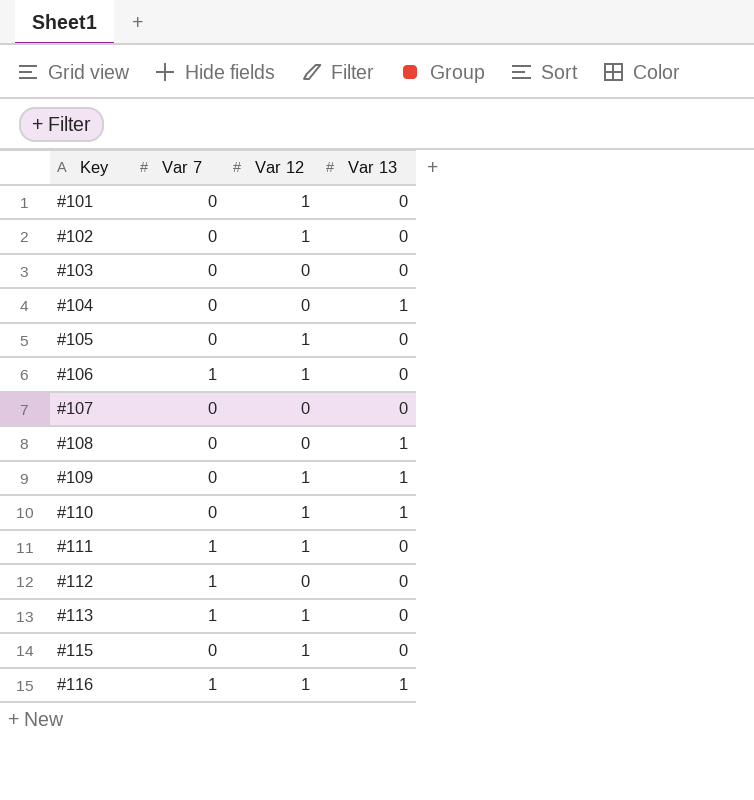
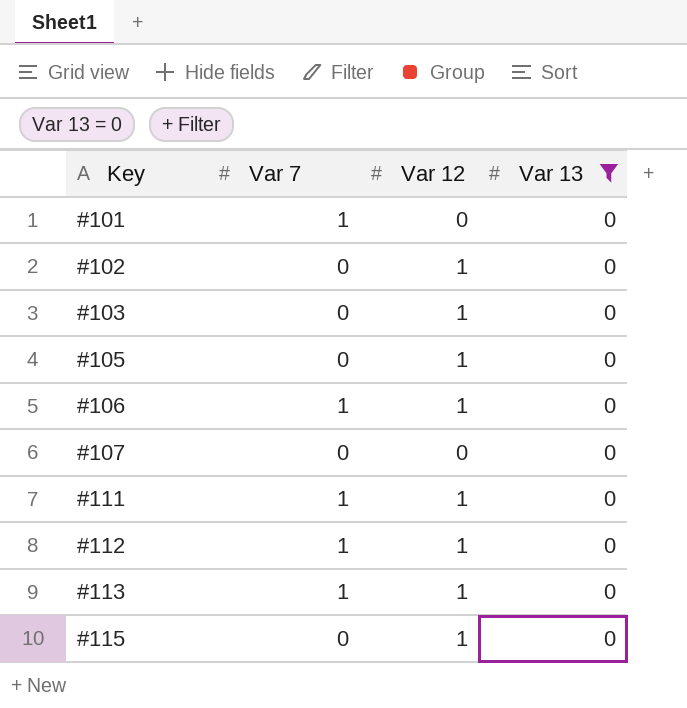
filter: none -> Var 13 = 0
#101 | Var 7: 0 -> 1
#101 | Var 12: 1 -> 0
#103 | Var 12: 0 -> 1
#112 | Var 12: 0 -> 1

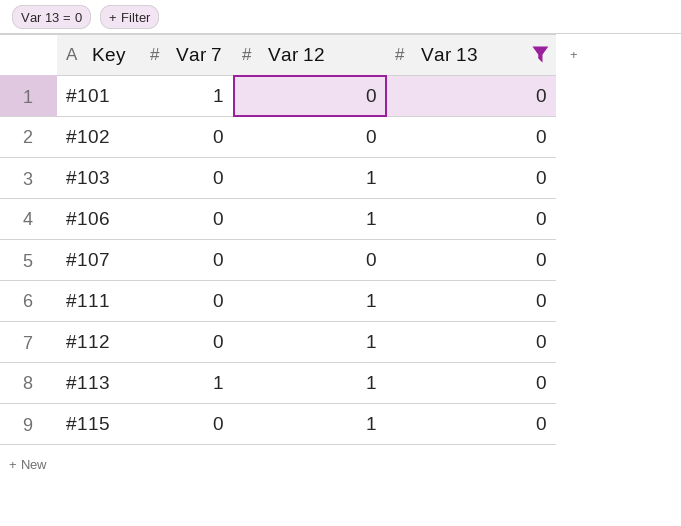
row #105: 0 | 1 | 0 -> none
#102 | Var 12: 1 -> 0
#106 | Var 7: 1 -> 0
#111 | Var 7: 1 -> 0
#112 | Var 7: 1 -> 0

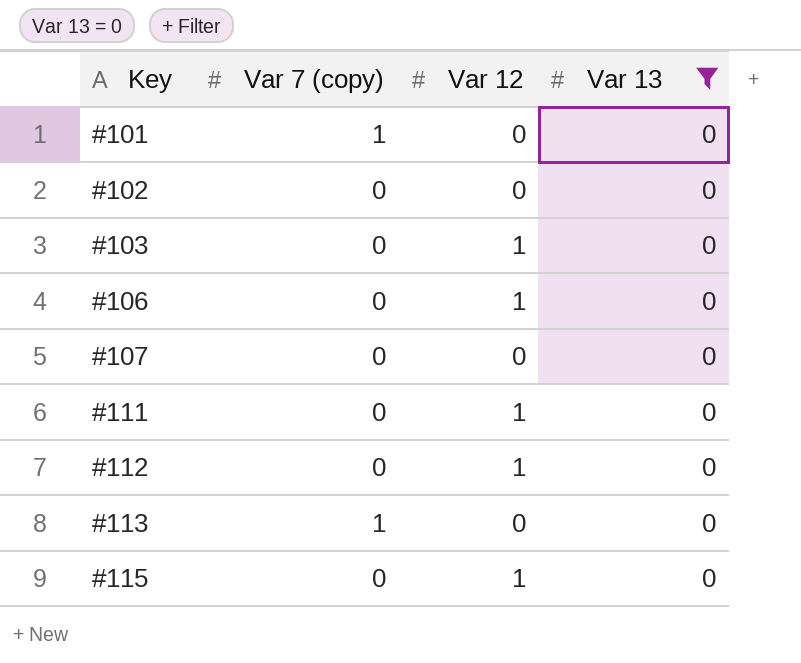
column name: Var 7 -> Var 7 (copy)
#113 | Var 12: 1 -> 0

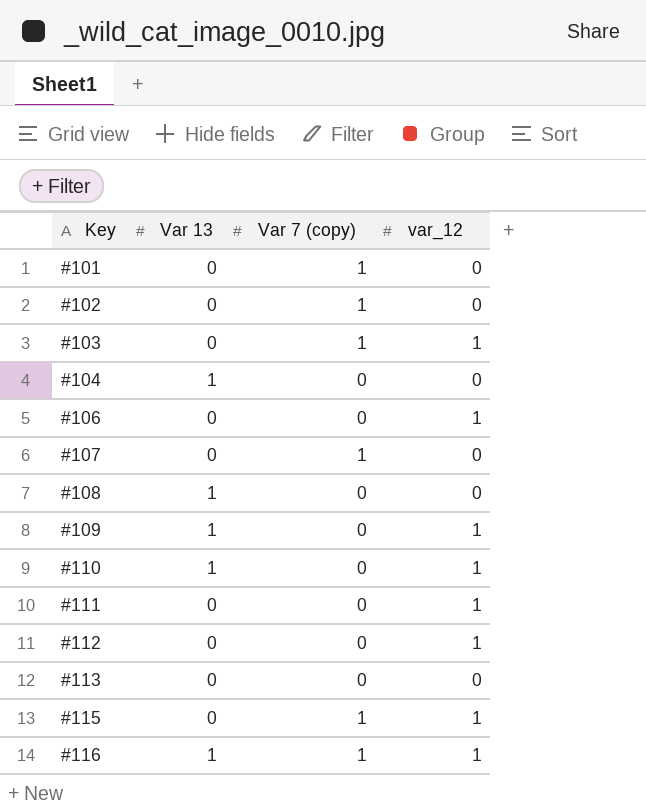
filter: Var 13 = 0 -> none
column Var 13 | position: 4 -> 2
column name: Var 12 -> var_12
#102 | Var 7 (copy): 0 -> 1
#103 | Var 7 (copy): 0 -> 1
#107 | Var 7 (copy): 0 -> 1
#113 | Var 7 (copy): 1 -> 0
#115 | Var 7 (copy): 0 -> 1

